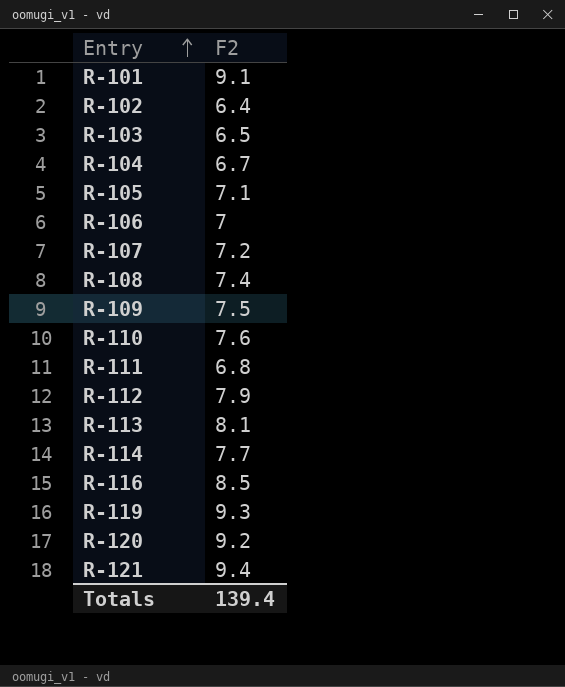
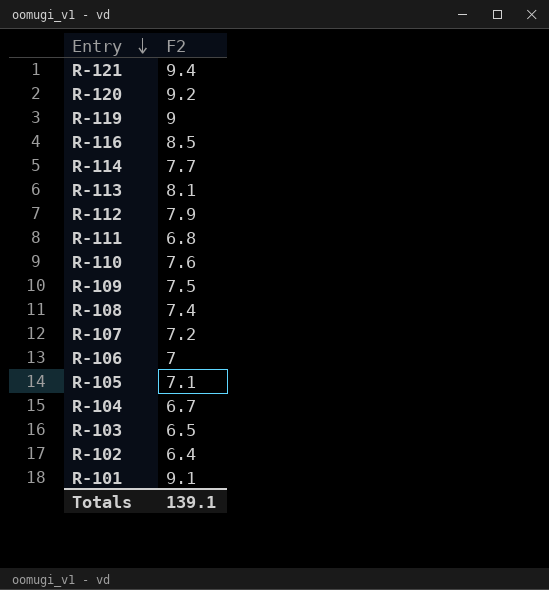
row order: Entry ascending -> Entry descending
R-119 | F2: 9.3 -> 9
Totals | F2: 139.4 -> 139.1

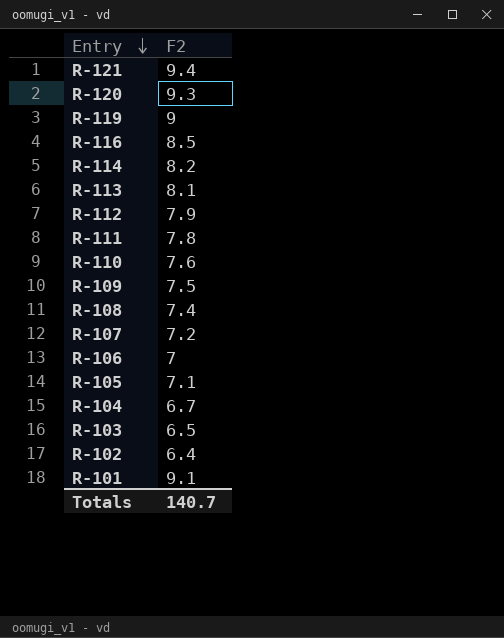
R-120 | F2: 9.2 -> 9.3
R-114 | F2: 7.7 -> 8.2
R-111 | F2: 6.8 -> 7.8
Totals | F2: 139.1 -> 140.7

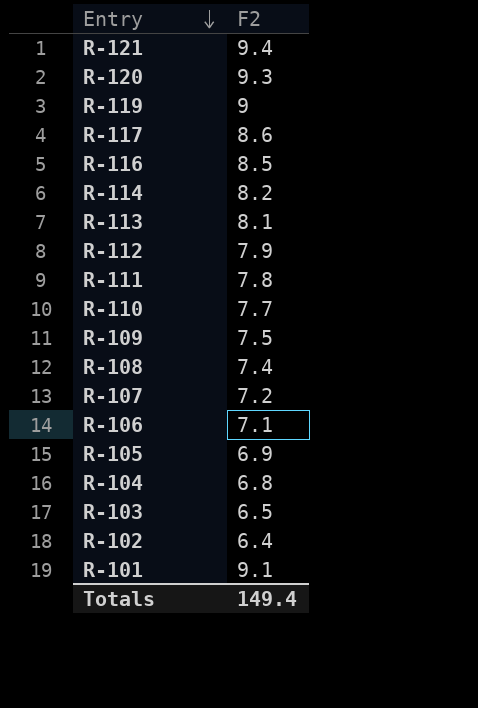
row R-117: none -> 8.6
R-110 | F2: 7.6 -> 7.7
R-106 | F2: 7 -> 7.1
R-105 | F2: 7.1 -> 6.9
R-104 | F2: 6.7 -> 6.8
Totals | F2: 140.7 -> 149.4

